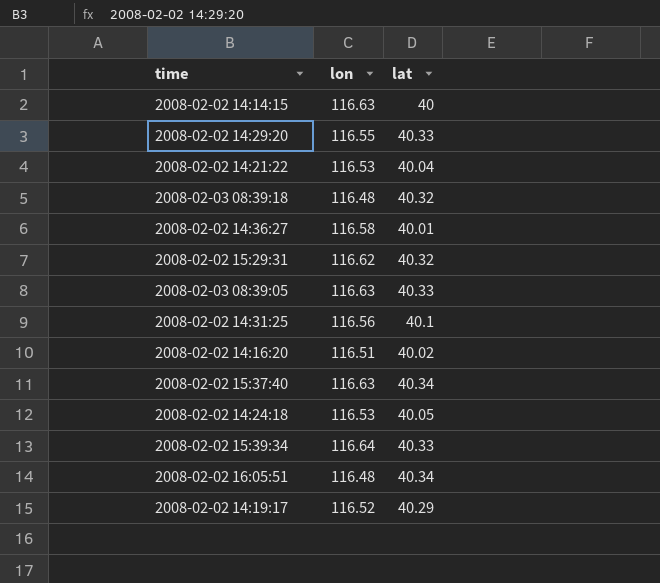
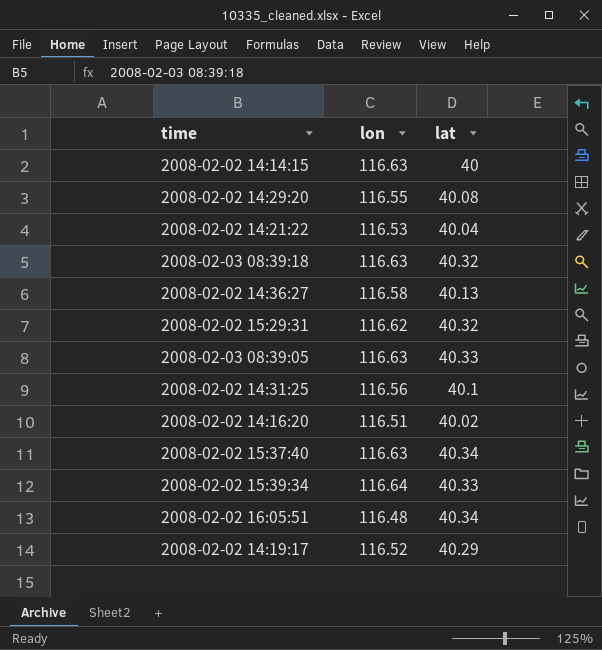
row 2008-02-02 14:24:18: 116.53 | 40.05 -> none
2008-02-02 14:29:20 | lat: 40.33 -> 40.08
2008-02-03 08:39:18 | lon: 116.48 -> 116.63
2008-02-02 14:36:27 | lat: 40.01 -> 40.13

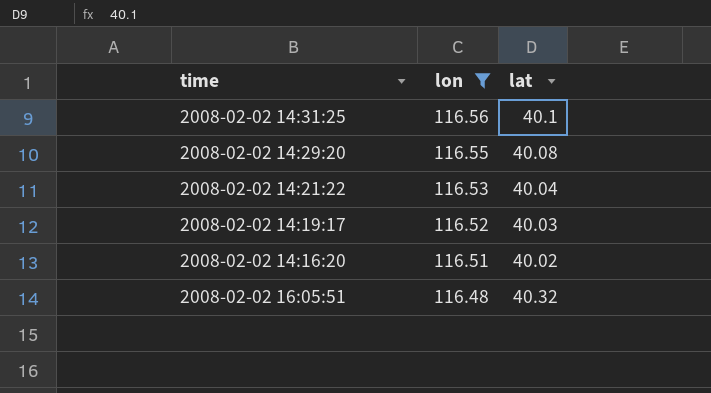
filter: none -> lon <= 116.56
row order: none -> lon descending
2008-02-02 14:19:17 | lat: 40.29 -> 40.03
2008-02-02 16:05:51 | lat: 40.34 -> 40.32

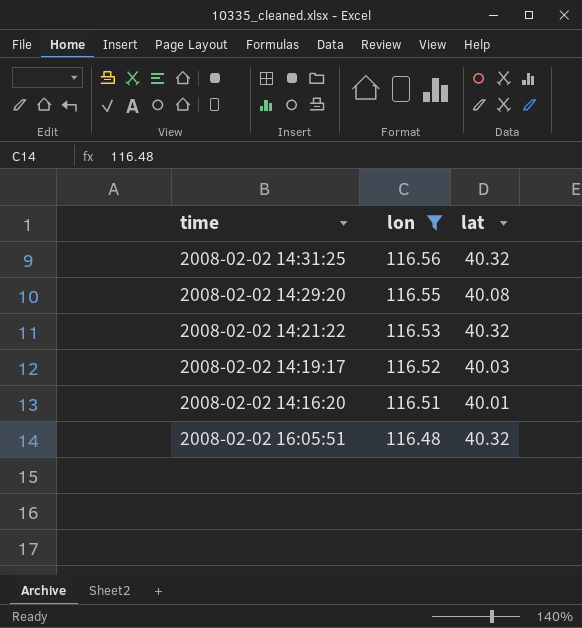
2008-02-02 14:31:25 | lat: 40.1 -> 40.32
2008-02-02 14:21:22 | lat: 40.04 -> 40.32
2008-02-02 14:16:20 | lat: 40.02 -> 40.01

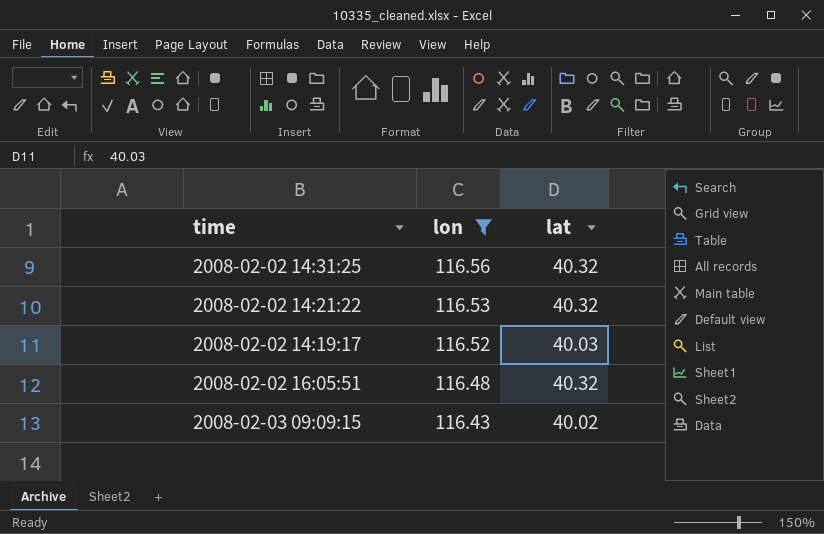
row 2008-02-02 14:29:20: 116.55 | 40.08 -> none
row 2008-02-02 14:16:20: 116.51 | 40.01 -> none
row 2008-02-03 09:09:15: none -> 116.43 | 40.02

